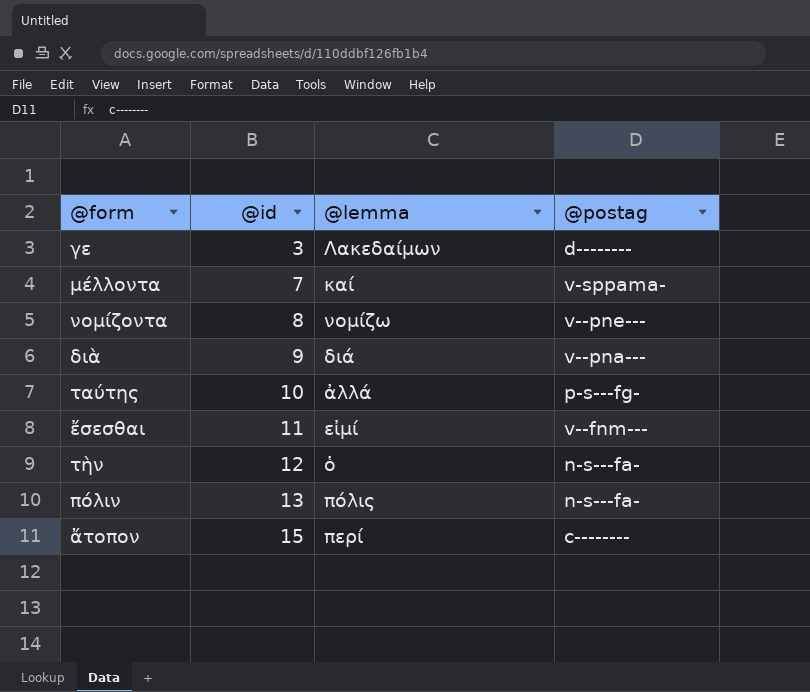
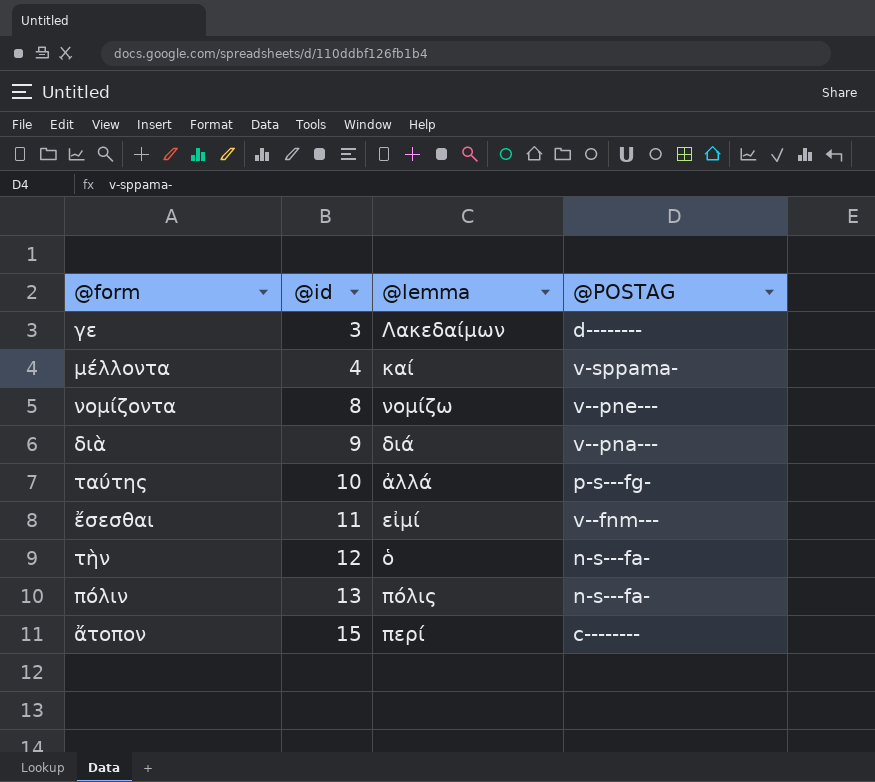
column name: @postag -> @POSTAG
μέλλοντα | @id: 7 -> 4

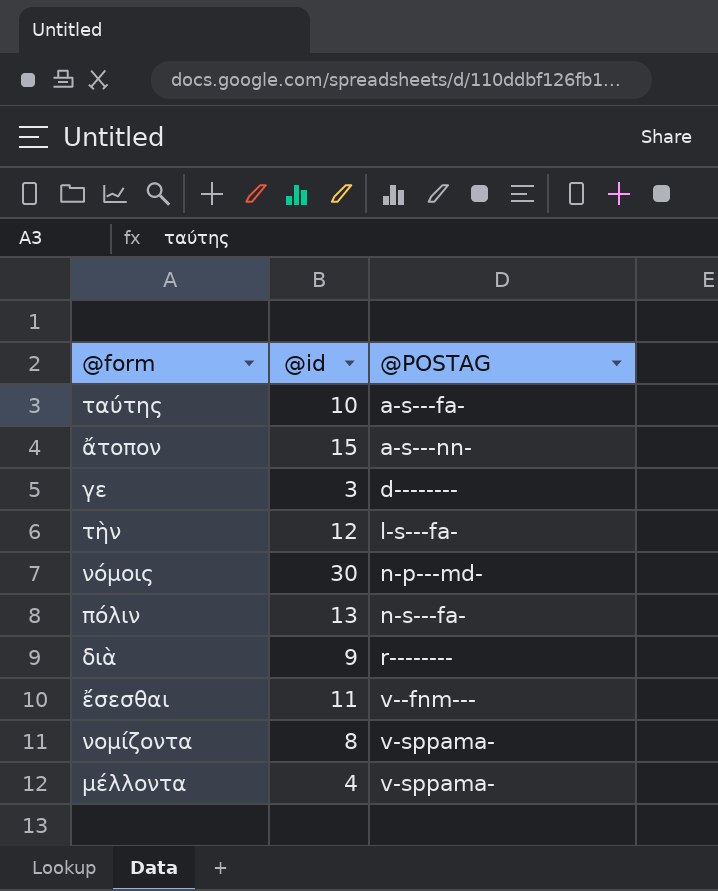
row order: @id ascending -> @POSTAG ascending
column @lemma | position: 3 -> none
ταύτης | @POSTAG: p-s---fg- -> a-s---fa-
ἄτοπον | @POSTAG: c-------- -> a-s---nn-
τὴν | @POSTAG: n-s---fa- -> l-s---fa-
row νόμοις: none -> 30 | n-p---md-
διὰ | @POSTAG: v--pna--- -> r--------
νομίζοντα | @POSTAG: v--pne--- -> v-sppama-

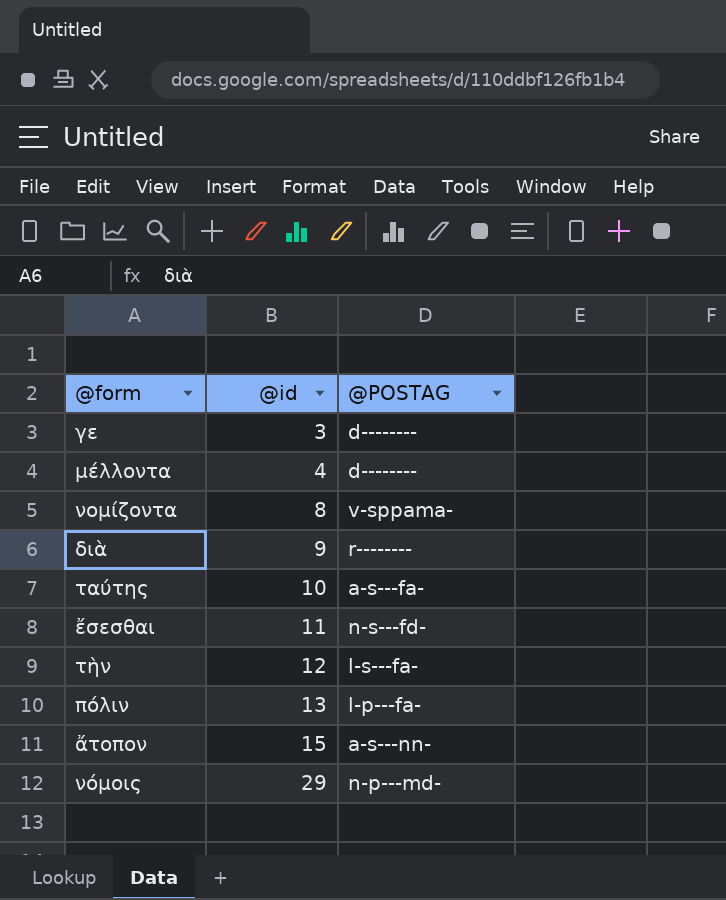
row order: @POSTAG ascending -> @id ascending
μέλλοντα | @POSTAG: v-sppama- -> d--------
ἔσεσθαι | @POSTAG: v--fnm--- -> n-s---fd-
πόλιν | @POSTAG: n-s---fa- -> l-p---fa-
νόμοις | @id: 30 -> 29

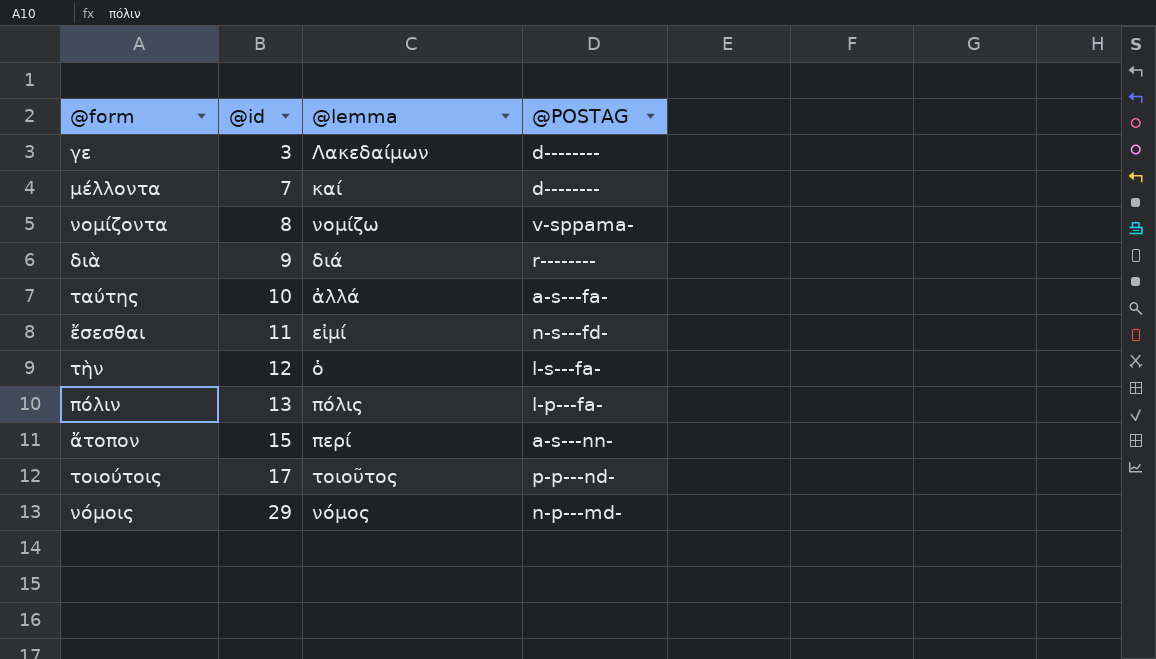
column @lemma | position: none -> 3
μέλλοντα | @id: 4 -> 7
row τοιούτοις: none -> 17 | τοιοῦτος | p-p---nd-

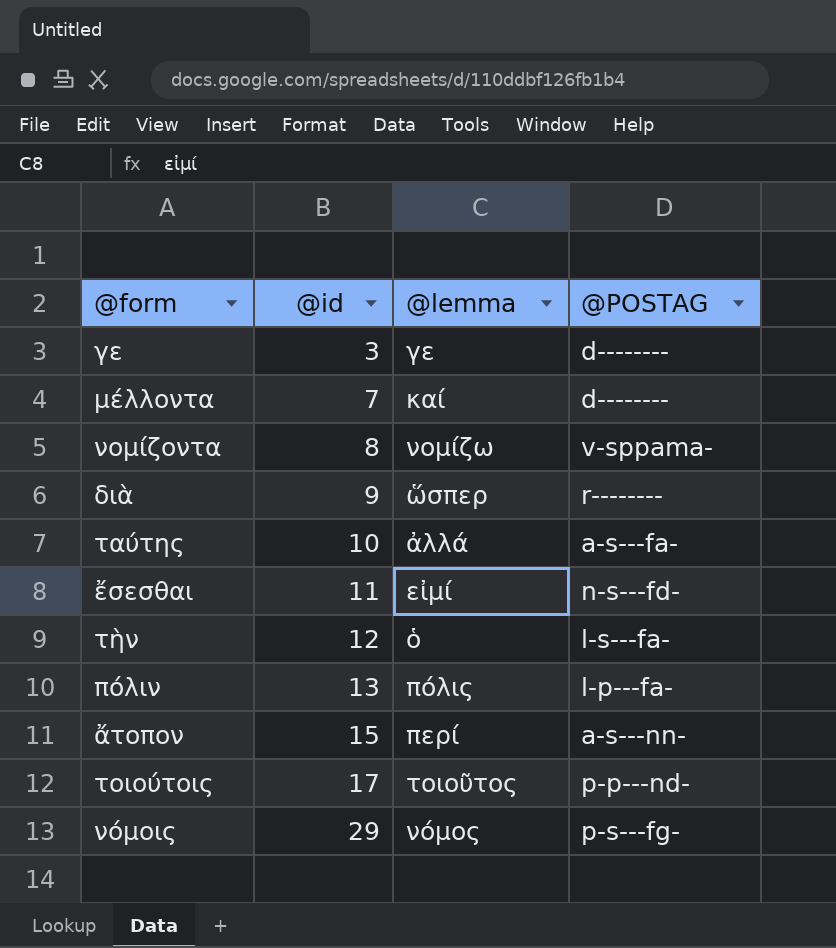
γε | @lemma: Λακεδαίμων -> γε
διὰ | @lemma: διά -> ὥσπερ
νόμοις | @POSTAG: n-p---md- -> p-s---fg-

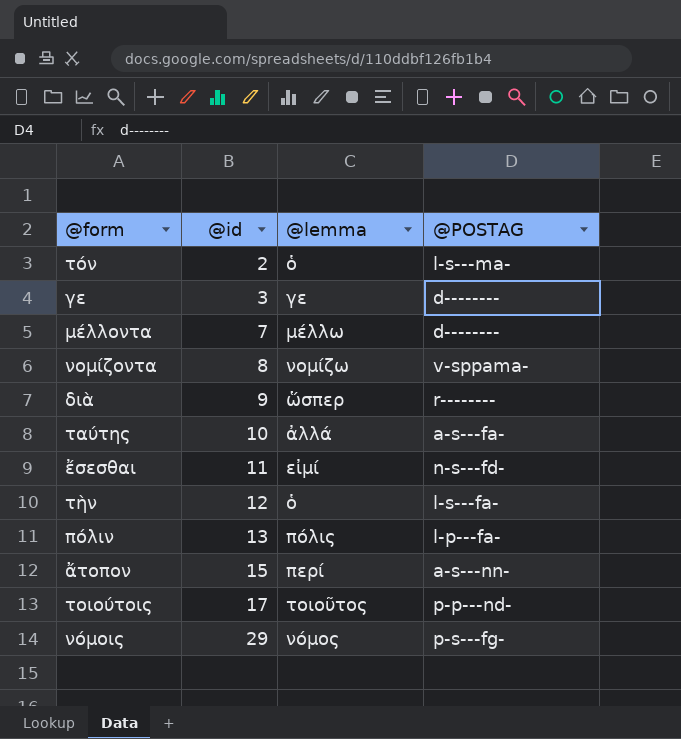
row τόν: none -> 2 | ὁ | l-s---ma-
μέλλοντα | @lemma: καί -> μέλλω

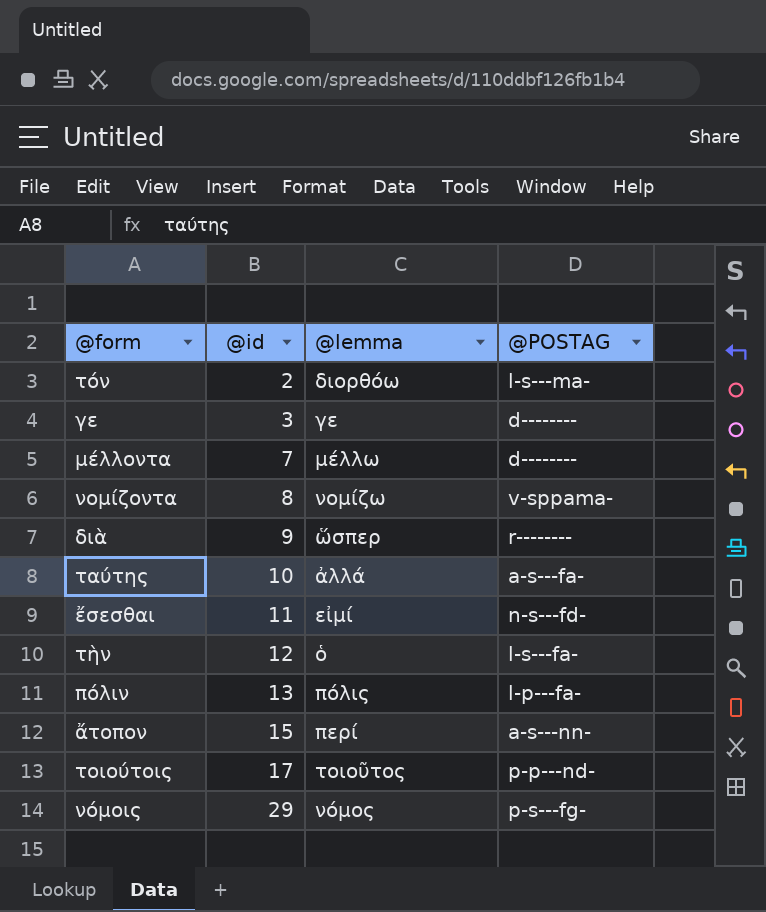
τόν | @lemma: ὁ -> διορθόω

